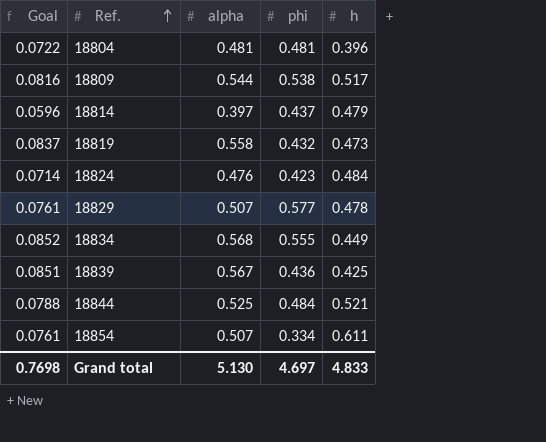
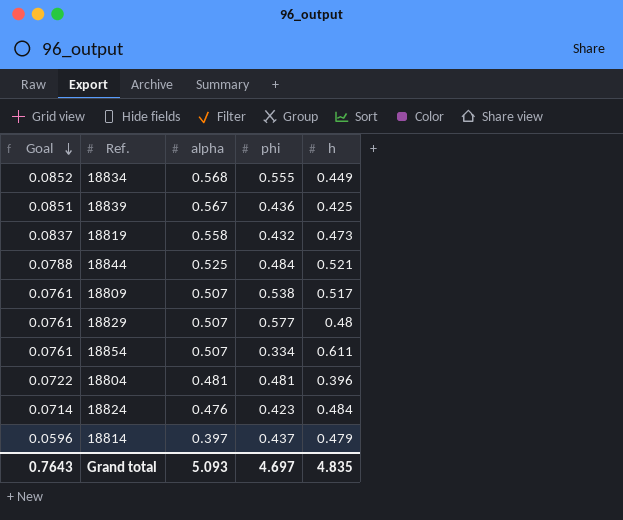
row order: Ref. ascending -> Goal descending
18809 | Goal: 0.0816 -> 0.0761
18809 | alpha: 0.544 -> 0.507
18829 | h: 0.478 -> 0.48
Grand total | Goal: 0.7698 -> 0.7643
Grand total | alpha: 5.130 -> 5.093
Grand total | h: 4.833 -> 4.835

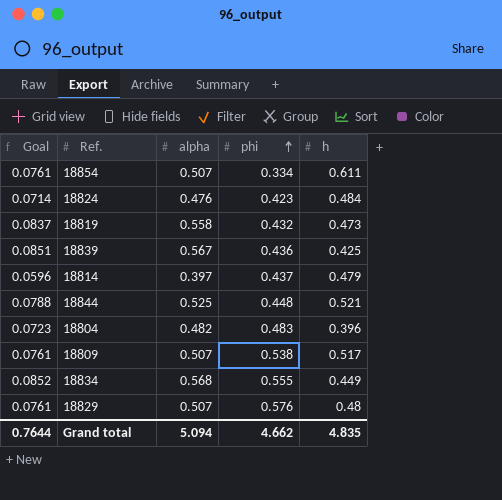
row order: Goal descending -> phi ascending
18844 | phi: 0.484 -> 0.448
18804 | Goal: 0.0722 -> 0.0723
18804 | alpha: 0.481 -> 0.482
18804 | phi: 0.481 -> 0.483
18829 | phi: 0.577 -> 0.576
Grand total | Goal: 0.7643 -> 0.7644
Grand total | alpha: 5.093 -> 5.094
Grand total | phi: 4.697 -> 4.662

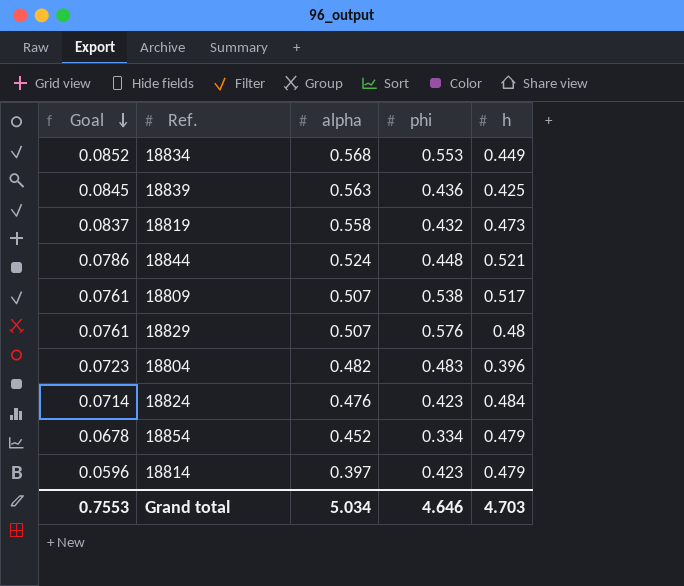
row order: phi ascending -> Goal descending
18834 | phi: 0.555 -> 0.553
18839 | Goal: 0.0851 -> 0.0845
18839 | alpha: 0.567 -> 0.563
18844 | Goal: 0.0788 -> 0.0786
18844 | alpha: 0.525 -> 0.524
18854 | Goal: 0.0761 -> 0.0678
18854 | alpha: 0.507 -> 0.452
18854 | h: 0.611 -> 0.479
18814 | phi: 0.437 -> 0.423
Grand total | Goal: 0.7644 -> 0.7553
Grand total | alpha: 5.094 -> 5.034
Grand total | phi: 4.662 -> 4.646
Grand total | h: 4.835 -> 4.703

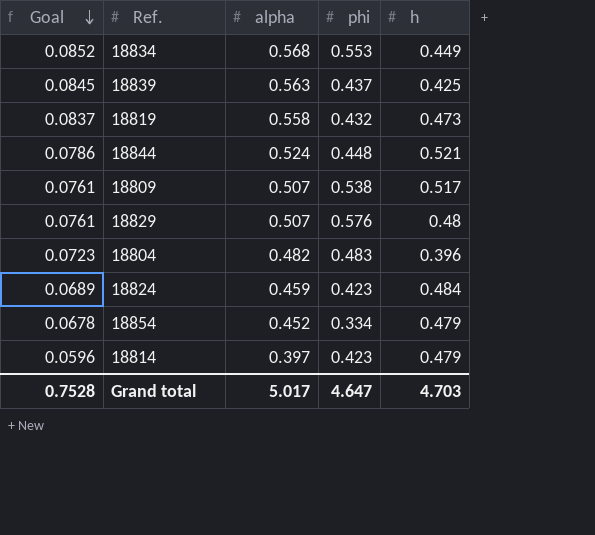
18839 | phi: 0.436 -> 0.437
18824 | Goal: 0.0714 -> 0.0689
18824 | alpha: 0.476 -> 0.459
Grand total | Goal: 0.7553 -> 0.7528
Grand total | alpha: 5.034 -> 5.017
Grand total | phi: 4.646 -> 4.647

